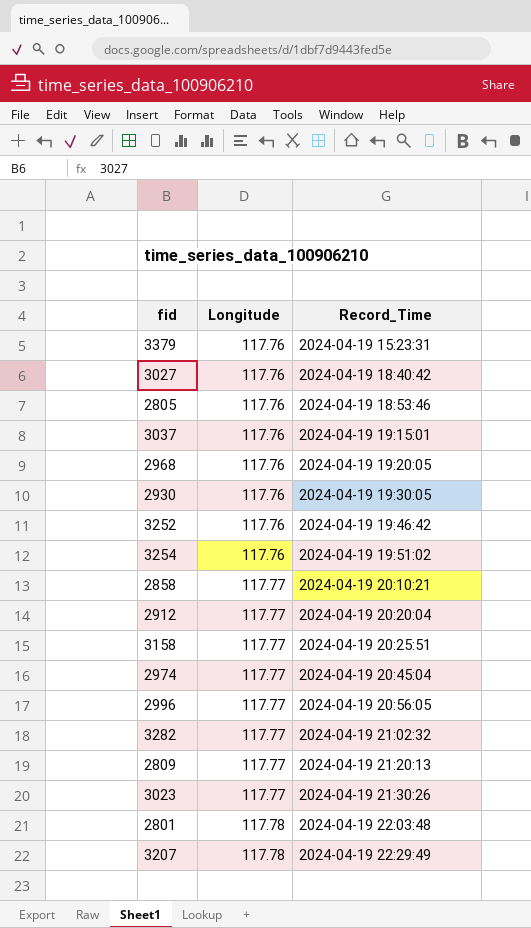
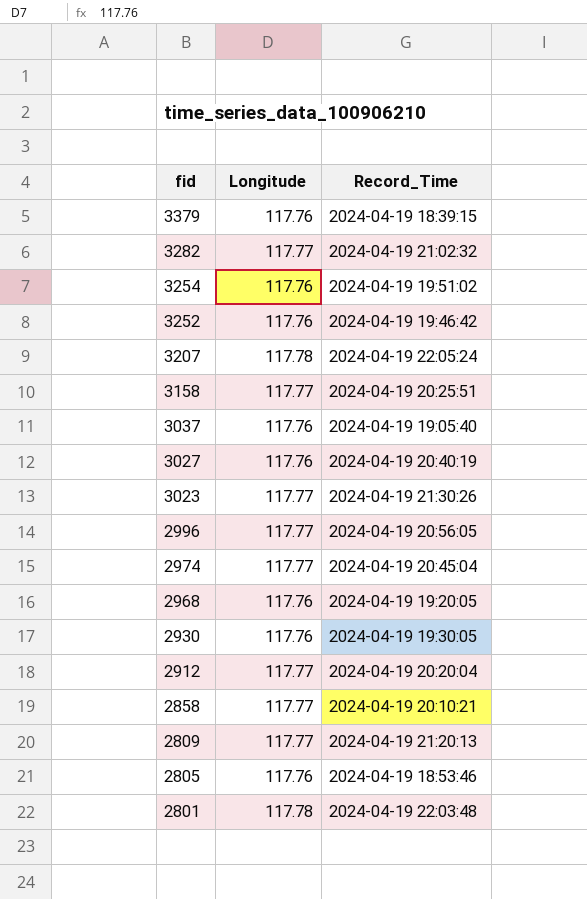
row order: Longitude ascending -> fid descending
3379 | Record_Time: 2024-04-19 15:23:31 -> 2024-04-19 18:39:15
3207 | Record_Time: 2024-04-19 22:29:49 -> 2024-04-19 22:05:24
3037 | Record_Time: 2024-04-19 19:15:01 -> 2024-04-19 19:05:40
3027 | Record_Time: 2024-04-19 18:40:42 -> 2024-04-19 20:40:19

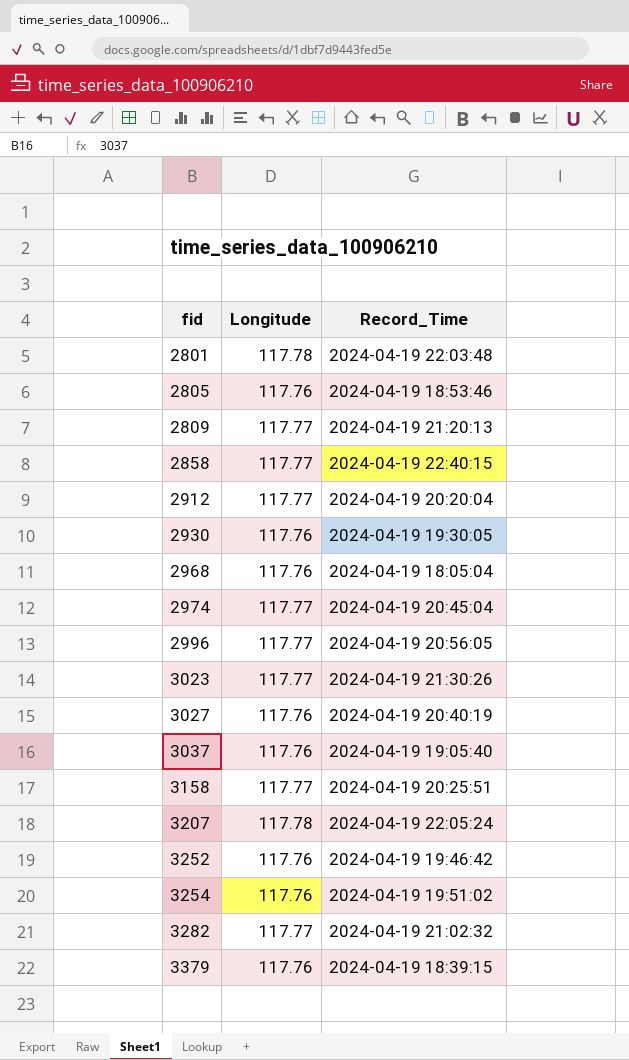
row order: fid descending -> fid ascending
2858 | Record_Time: 2024-04-19 20:10:21 -> 2024-04-19 22:40:15
2968 | Record_Time: 2024-04-19 19:20:05 -> 2024-04-19 18:05:04

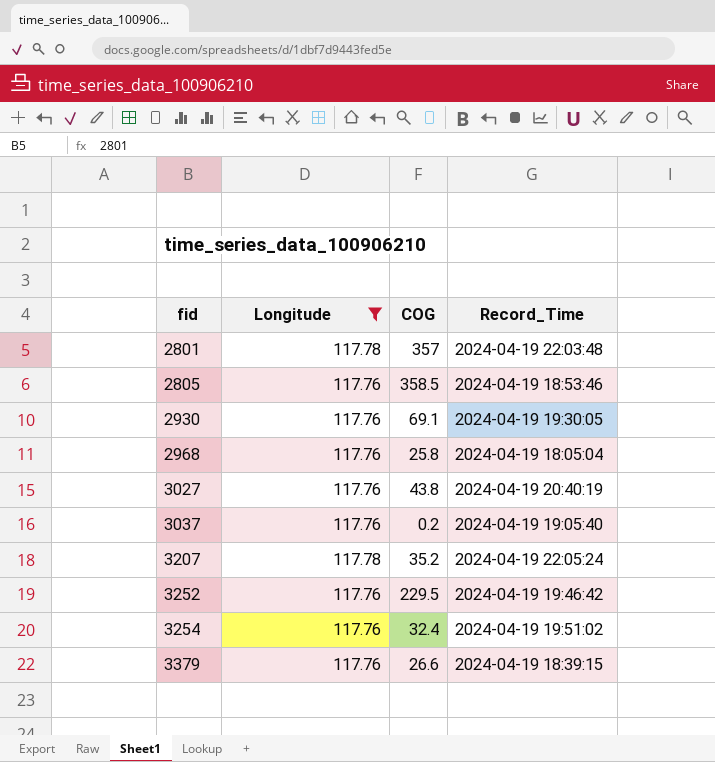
filter: none -> Longitude != 117.77
column COG | position: none -> 3

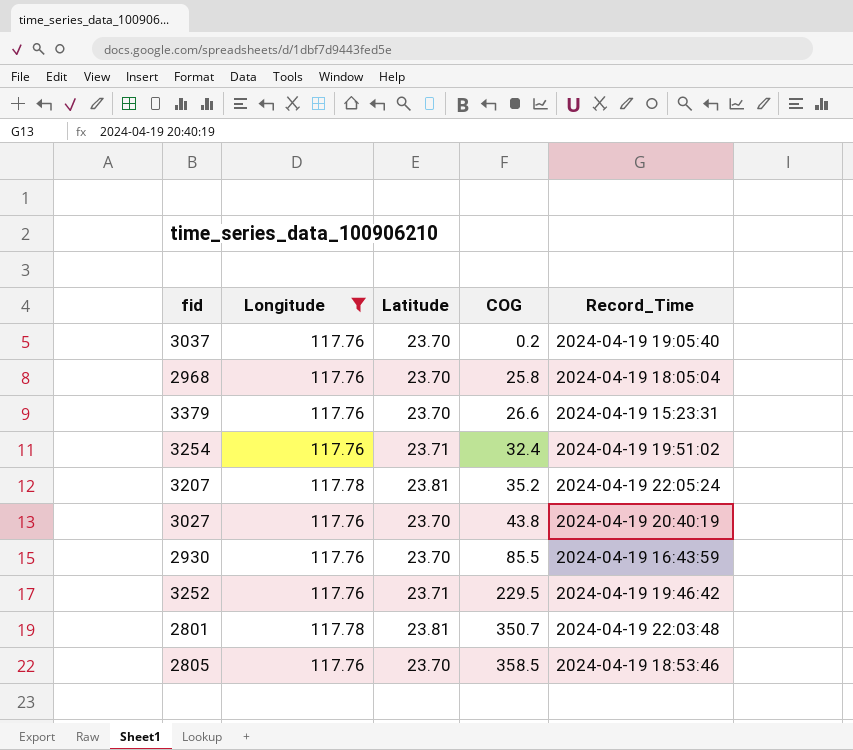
row order: fid ascending -> COG ascending
column Latitude | position: none -> 3
3379 | Record_Time: 2024-04-19 18:39:15 -> 2024-04-19 15:23:31
2930 | COG: 69.1 -> 85.5
2930 | Record_Time: 2024-04-19 19:30:05 -> 2024-04-19 16:43:59
2801 | COG: 357 -> 350.7

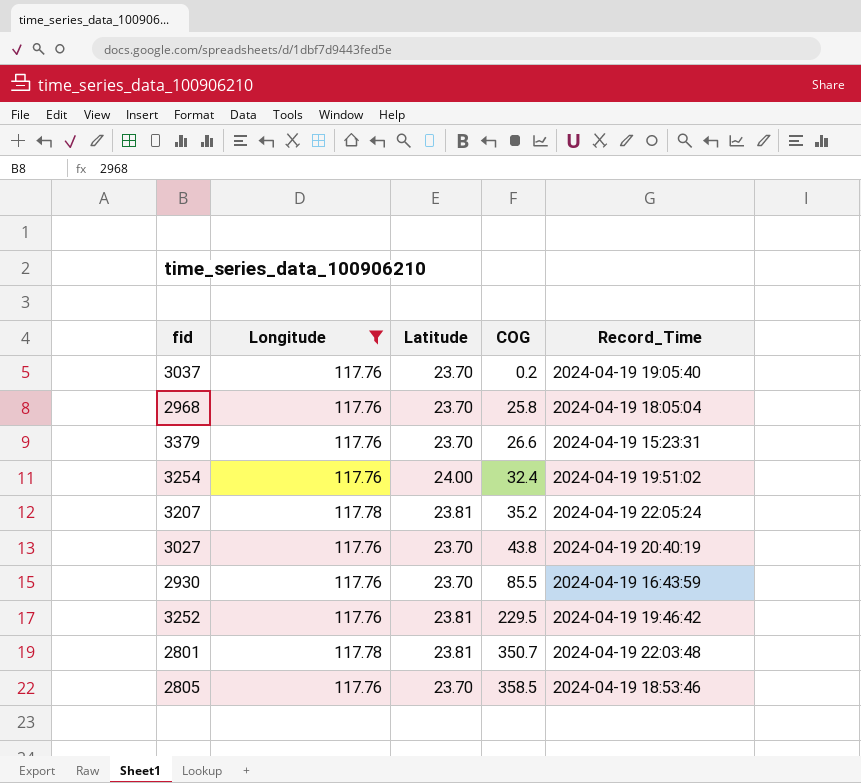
3254 | Latitude: 23.71 -> 24.00
3252 | Latitude: 23.71 -> 23.81

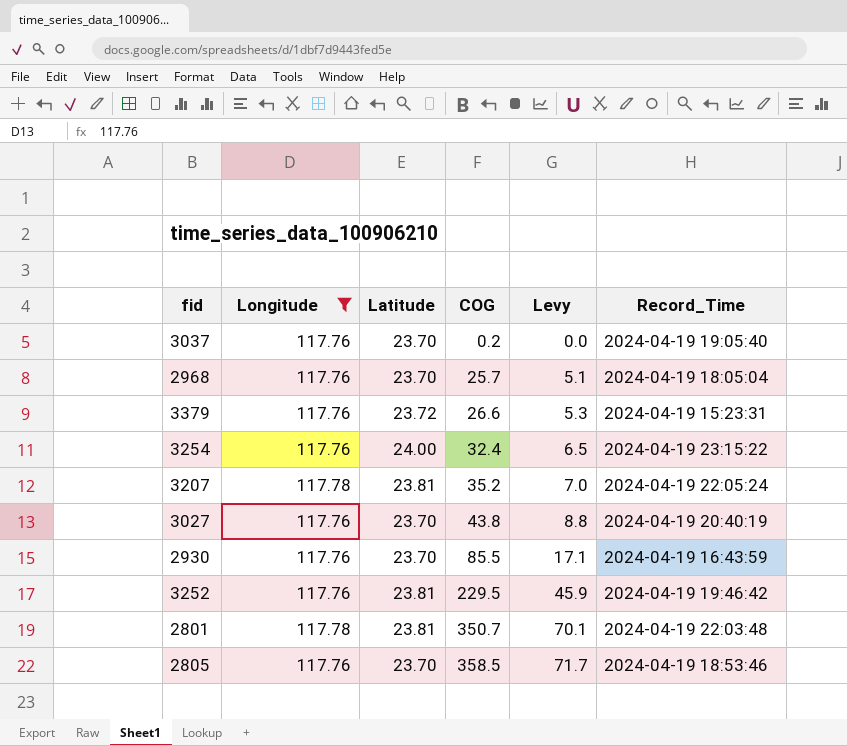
column Levy | formula: none -> [COG] * 0.2
2968 | COG: 25.8 -> 25.7
3379 | Latitude: 23.70 -> 23.72
3254 | Record_Time: 2024-04-19 19:51:02 -> 2024-04-19 23:15:22

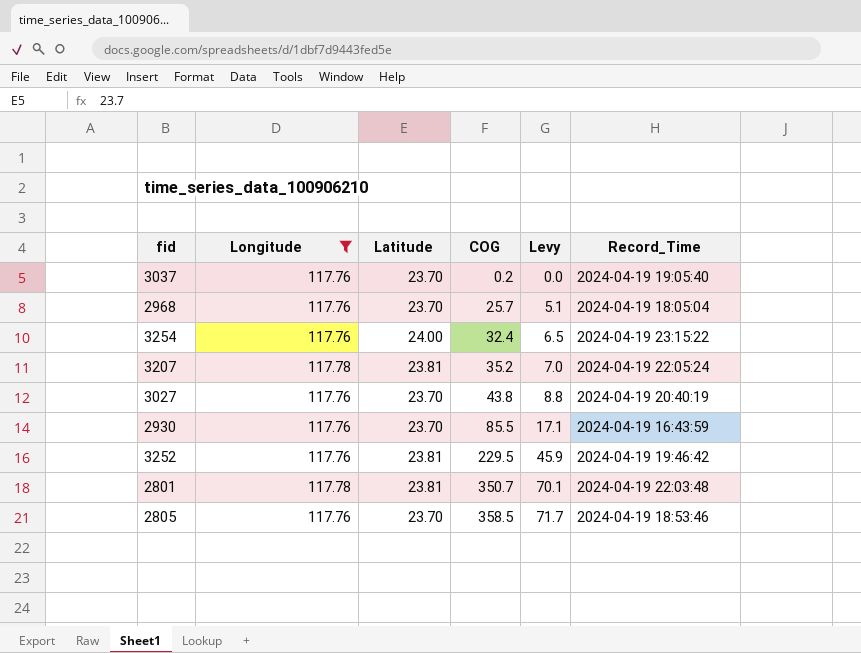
row 3379: 117.76 | 23.72 | 26.6 | 5.3 | 2024-04-19 15:23:31 -> none

